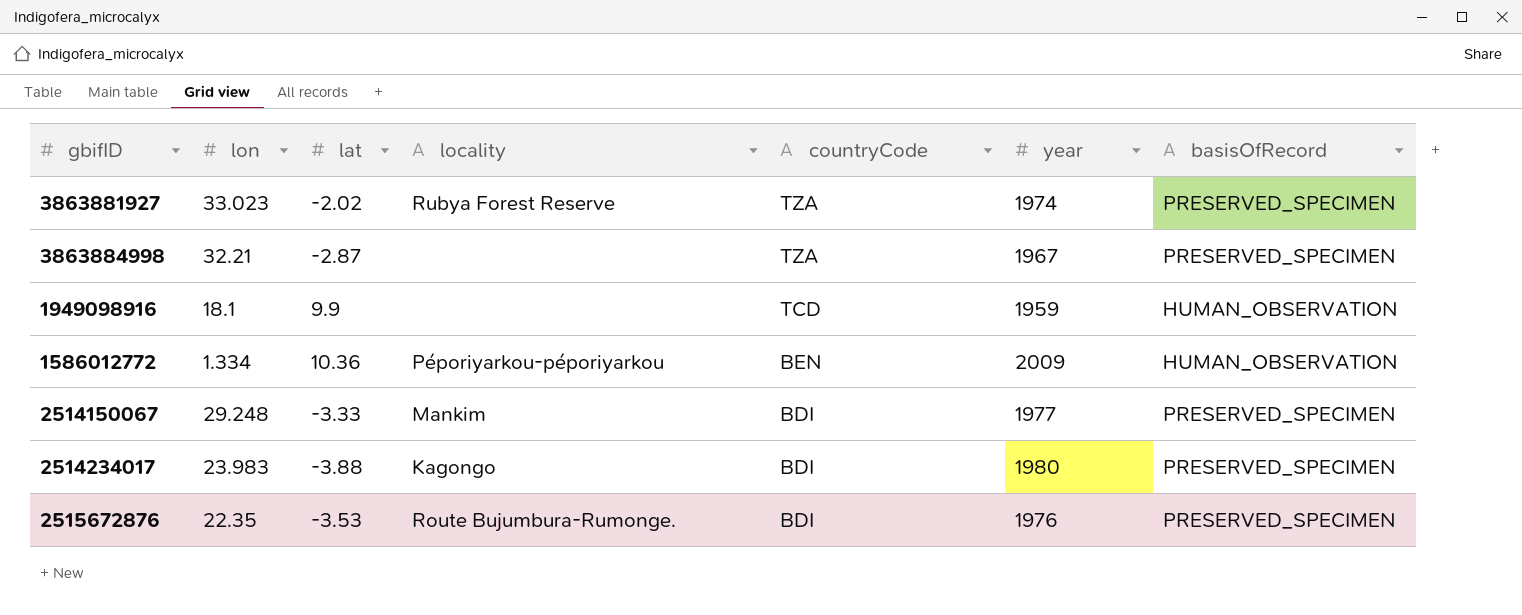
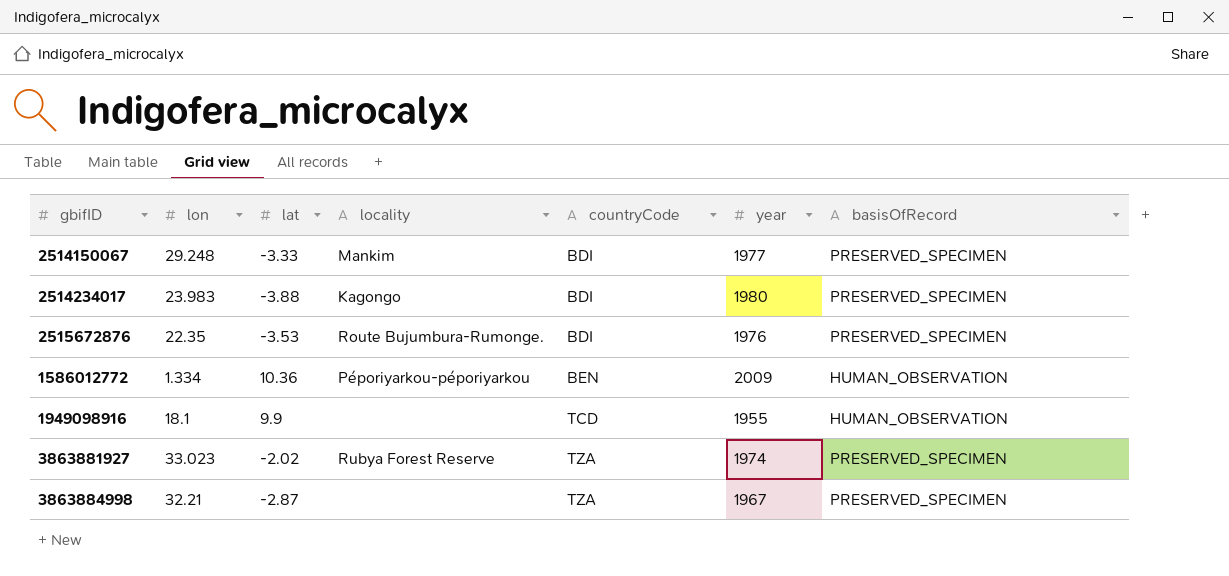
row order: countryCode descending -> countryCode ascending
1949098916 | year: 1959 -> 1955

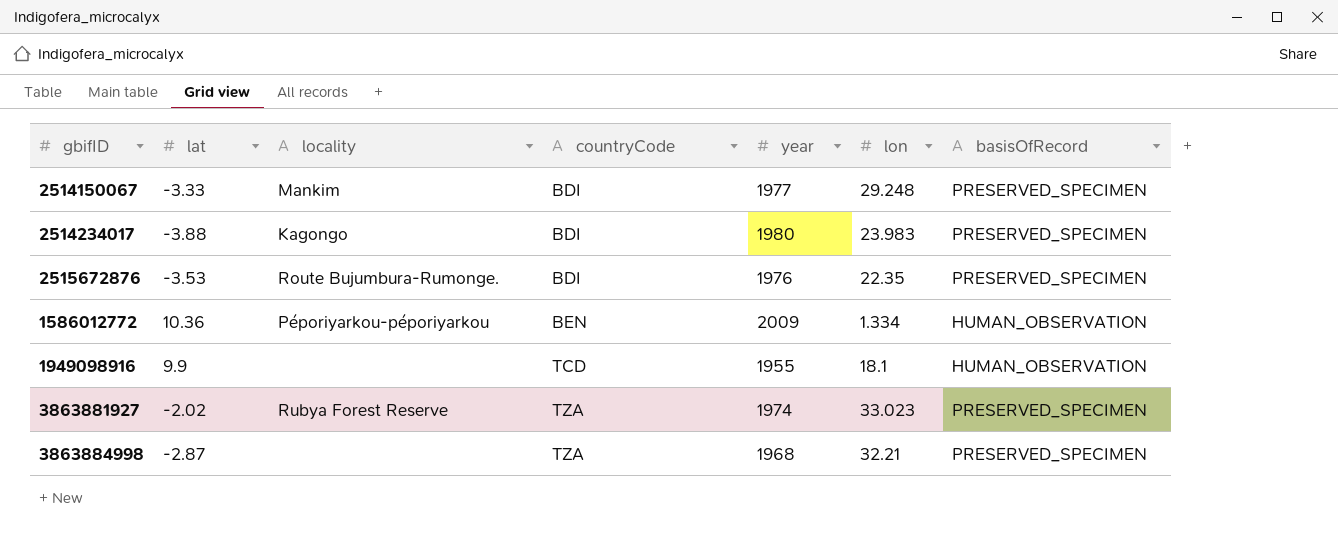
column lon | position: 2 -> 6
3863884998 | year: 1967 -> 1968

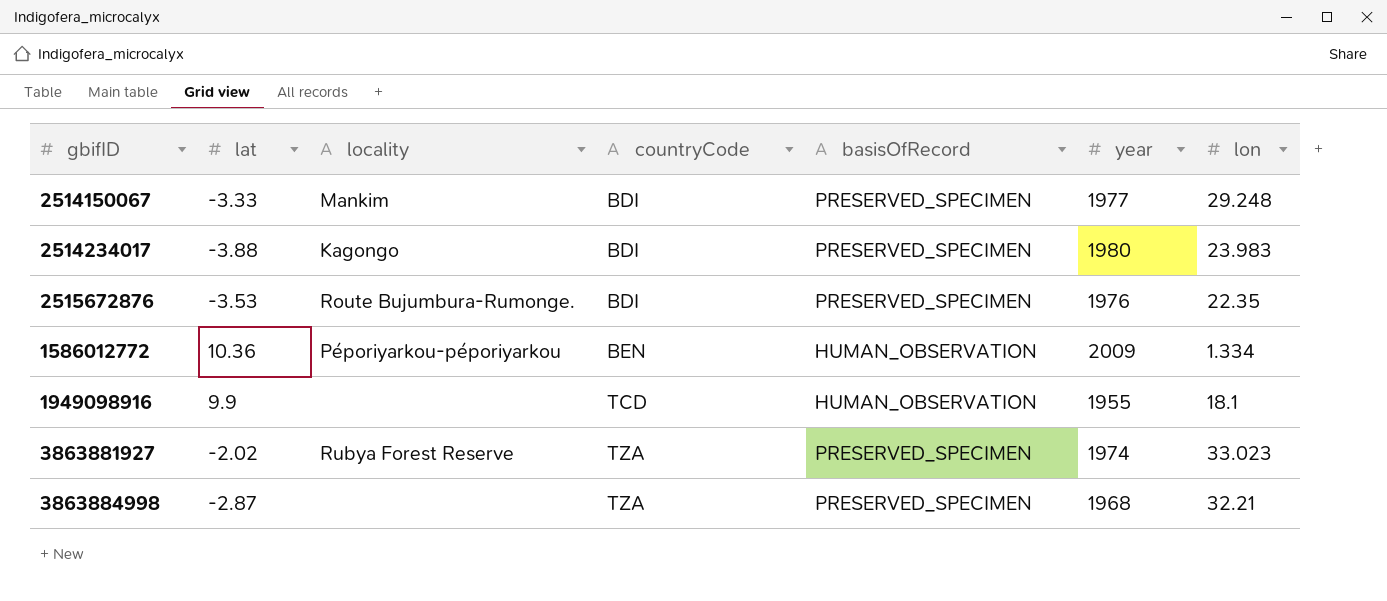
column basisOfRecord | position: 7 -> 5

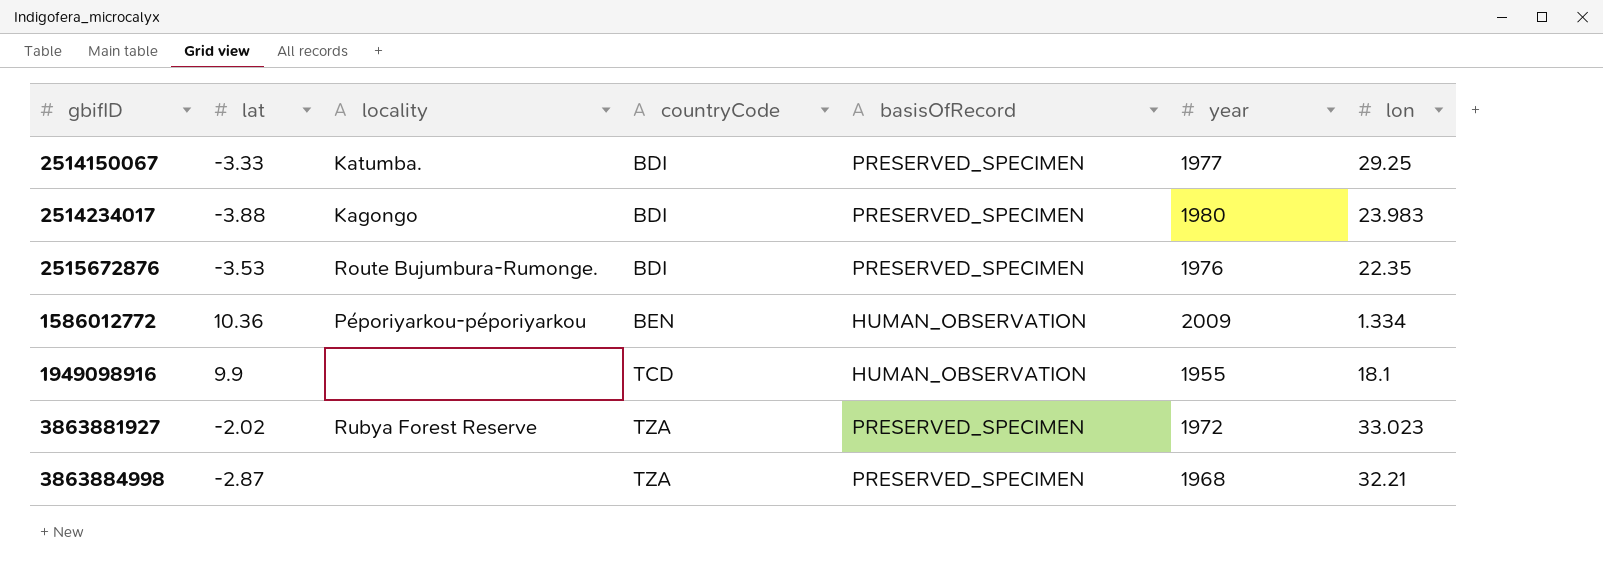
2514150067 | locality: Mankim -> Katumba.
2514150067 | lon: 29.248 -> 29.25
3863881927 | year: 1974 -> 1972

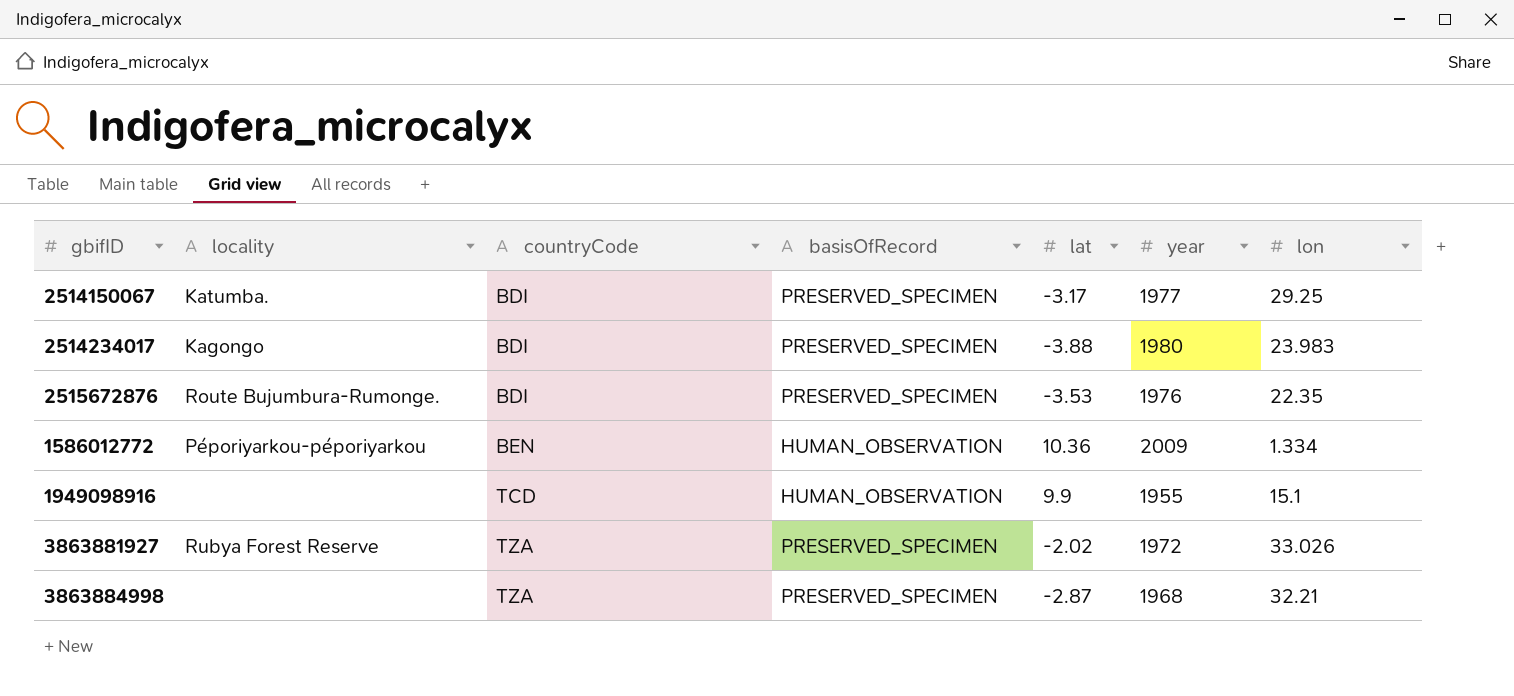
column lat | position: 2 -> 5
2514150067 | lat: -3.33 -> -3.17
1949098916 | lon: 18.1 -> 15.1
3863881927 | lon: 33.023 -> 33.026

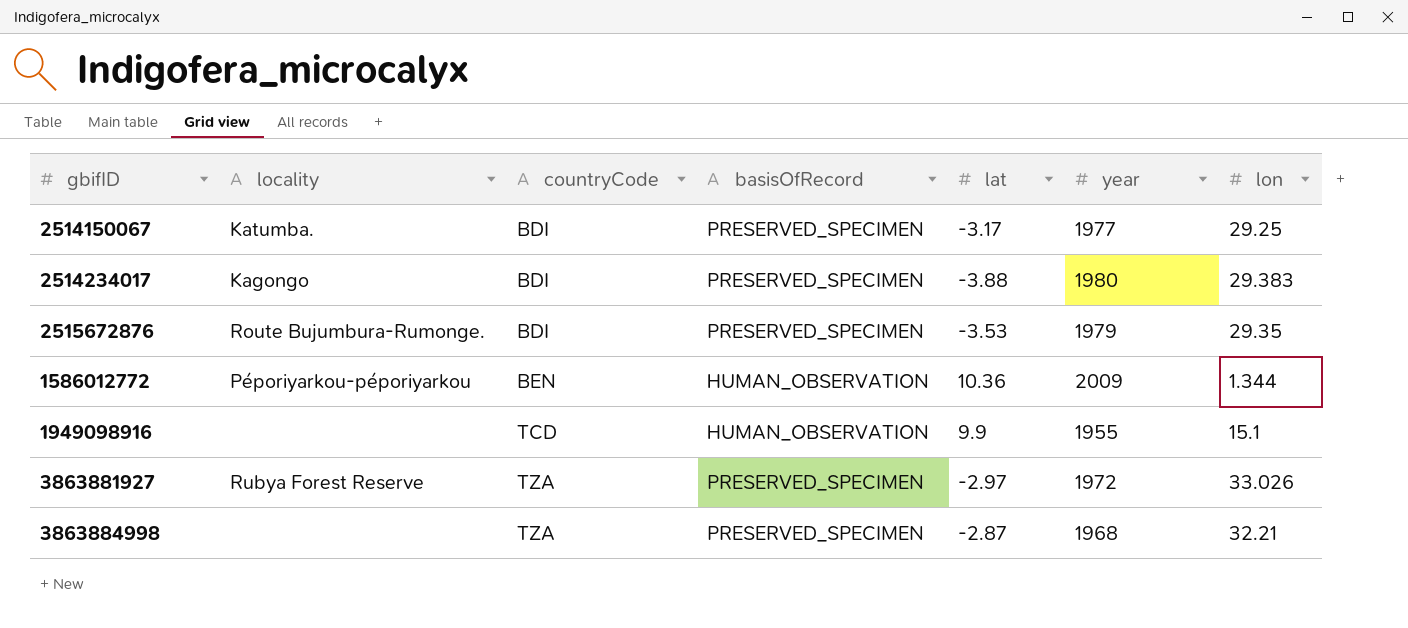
2514234017 | lon: 23.983 -> 29.383
2515672876 | year: 1976 -> 1979
2515672876 | lon: 22.35 -> 29.35
1586012772 | lon: 1.334 -> 1.344
3863881927 | lat: -2.02 -> -2.97

